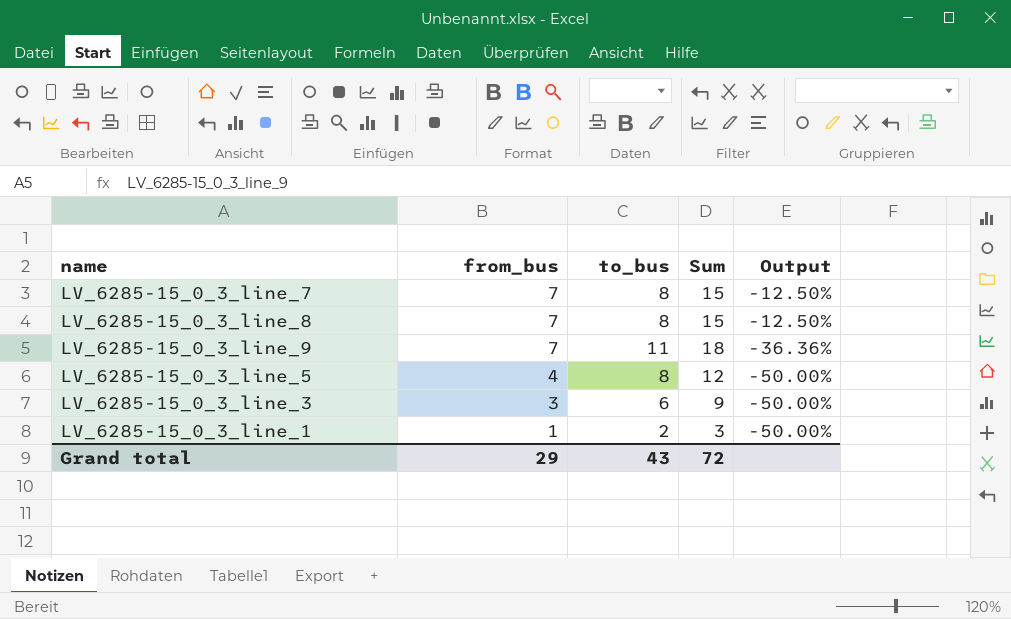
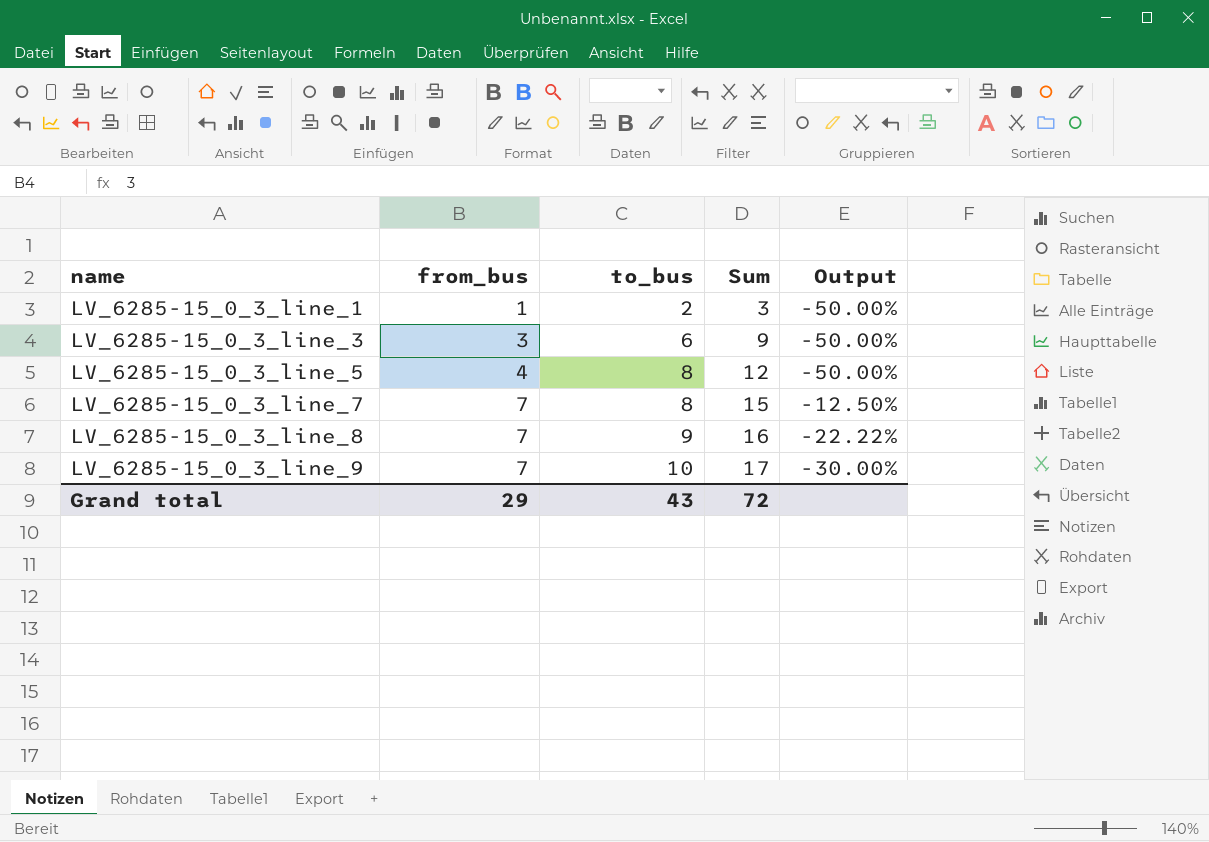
row order: from_bus descending -> name ascending
LV_6285-15_0_3_line_8 | to_bus: 8 -> 9
LV_6285-15_0_3_line_8 | Sum: 15 -> 16
LV_6285-15_0_3_line_8 | Output: -12.50% -> -22.22%
LV_6285-15_0_3_line_9 | to_bus: 11 -> 10
LV_6285-15_0_3_line_9 | Sum: 18 -> 17
LV_6285-15_0_3_line_9 | Output: -36.36% -> -30.00%

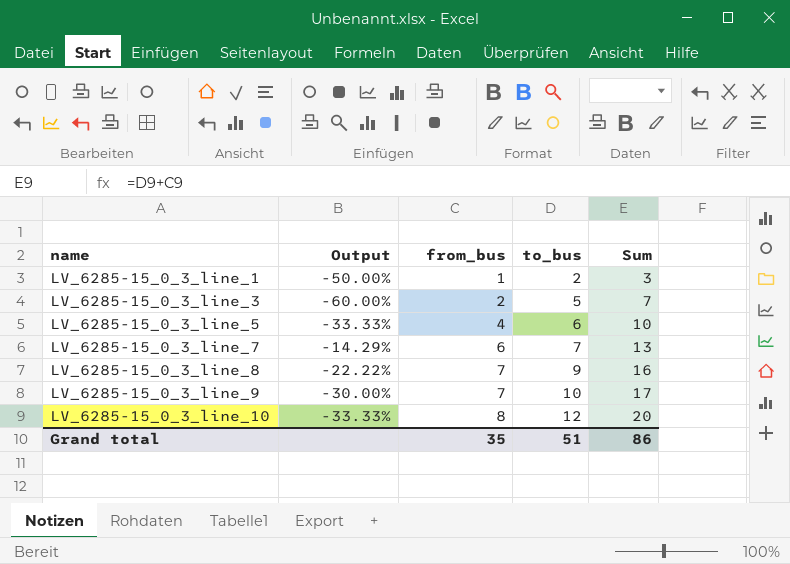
column Output | position: 5 -> 2
LV_6285-15_0_3_line_3 | Output: -50.00% -> -60.00%
LV_6285-15_0_3_line_3 | from_bus: 3 -> 2
LV_6285-15_0_3_line_3 | to_bus: 6 -> 5
LV_6285-15_0_3_line_3 | Sum: 9 -> 7
LV_6285-15_0_3_line_5 | Output: -50.00% -> -33.33%
LV_6285-15_0_3_line_5 | to_bus: 8 -> 6
LV_6285-15_0_3_line_5 | Sum: 12 -> 10
LV_6285-15_0_3_line_7 | Output: -12.50% -> -14.29%
LV_6285-15_0_3_line_7 | from_bus: 7 -> 6
LV_6285-15_0_3_line_7 | to_bus: 8 -> 7
LV_6285-15_0_3_line_7 | Sum: 15 -> 13
row LV_6285-15_0_3_line_10: none -> -33.33% | 8 | 12 | 20
Grand total | from_bus: 29 -> 35
Grand total | to_bus: 43 -> 51
Grand total | Sum: 72 -> 86

